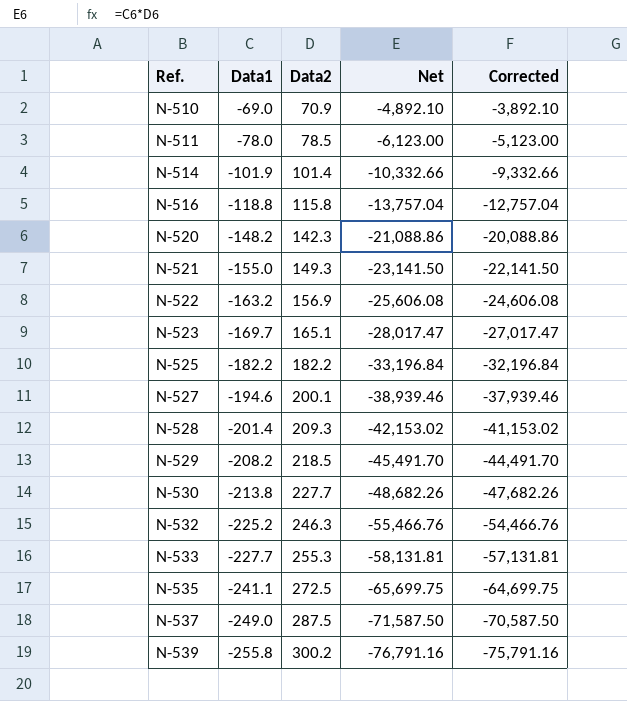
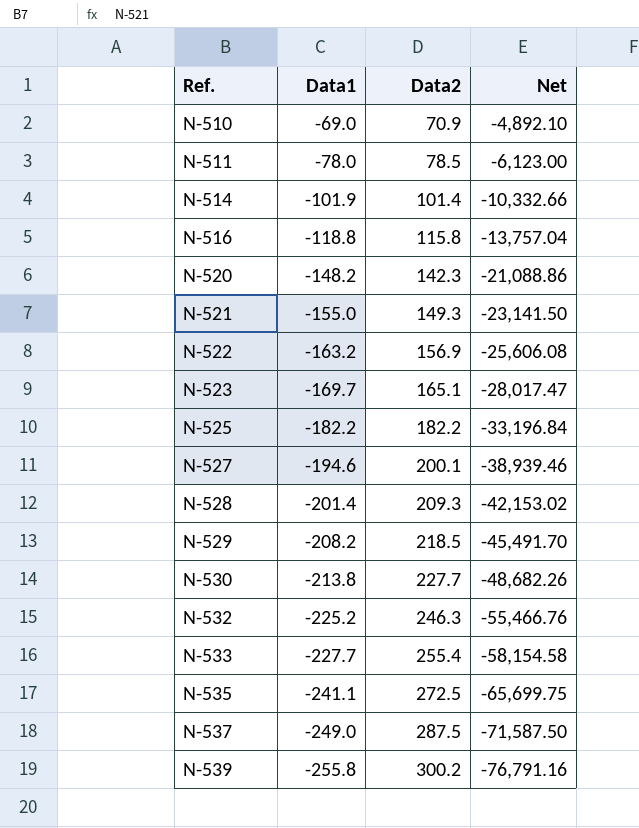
column Corrected | formula: [Net] + 1000 -> none
N-533 | Data2: 255.3 -> 255.4
N-533 | Net: -58,131.81 -> -58,154.58

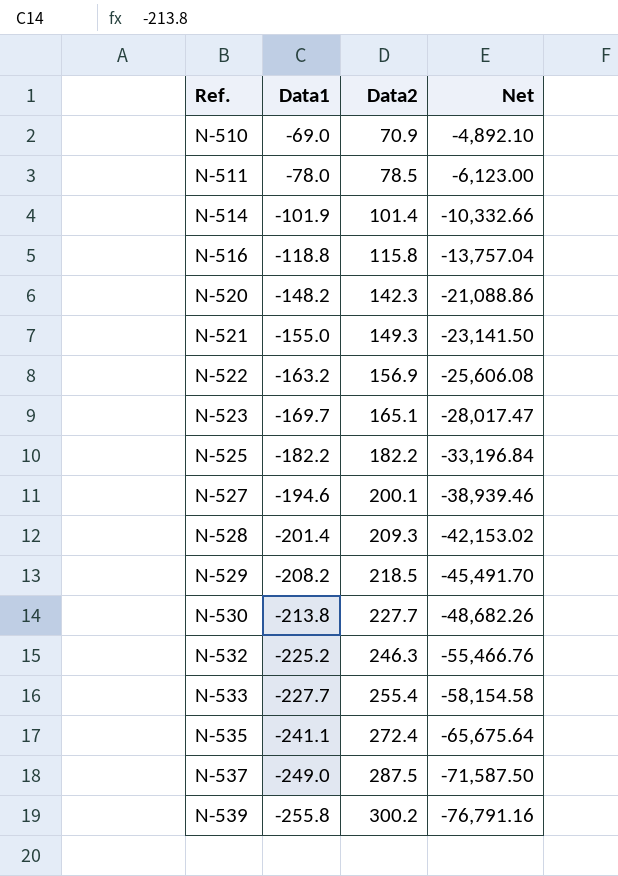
N-535 | Data2: 272.5 -> 272.4
N-535 | Net: -65,699.75 -> -65,675.64

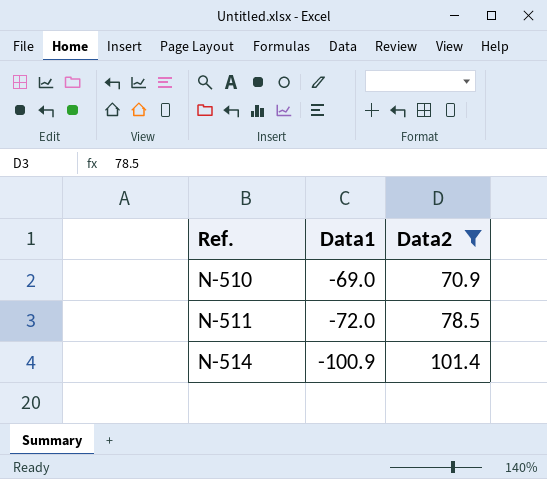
filter: none -> Data2 <= 101.4
column Net | formula: [Data1] * [Data2] -> none
N-511 | Data1: -78.0 -> -72.0
N-514 | Data1: -101.9 -> -100.9

